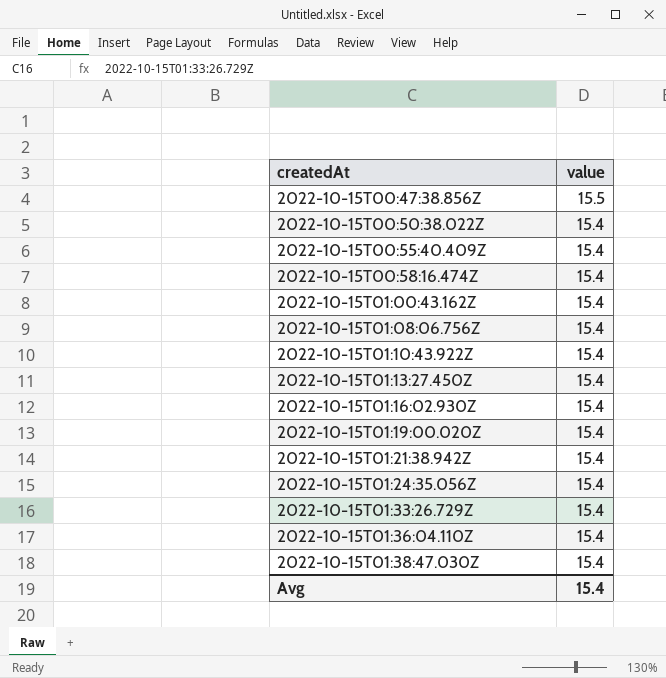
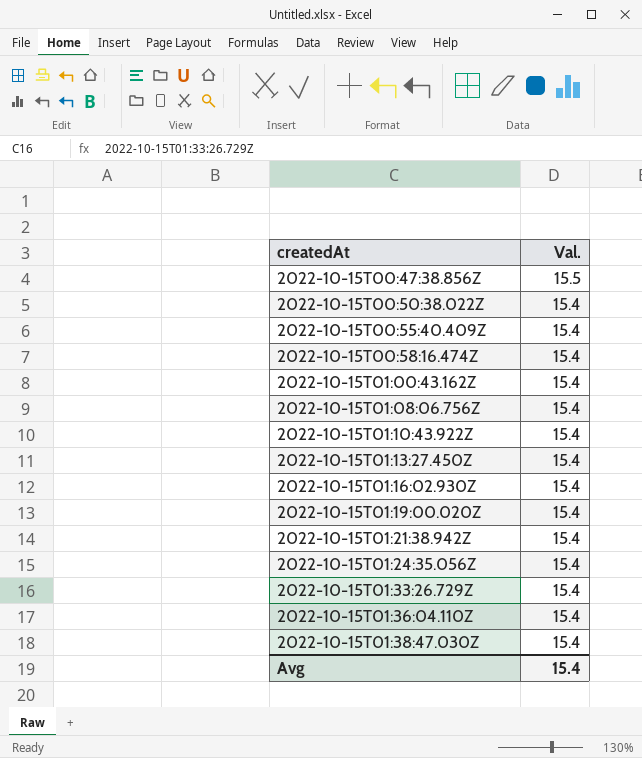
column name: value -> Val.

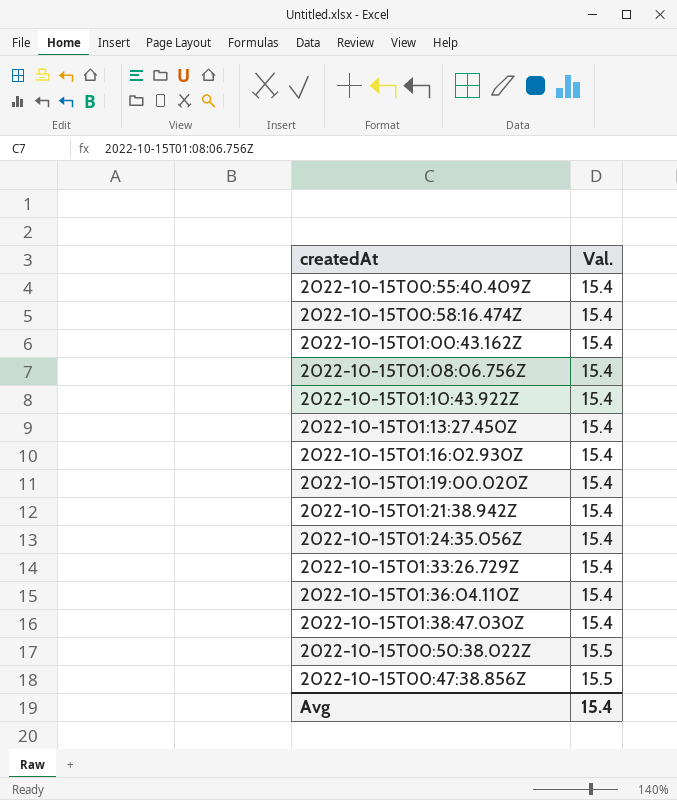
row order: createdAt ascending -> Val. ascending
2022-10-15T00:50:38.022Z | Val.: 15.4 -> 15.5

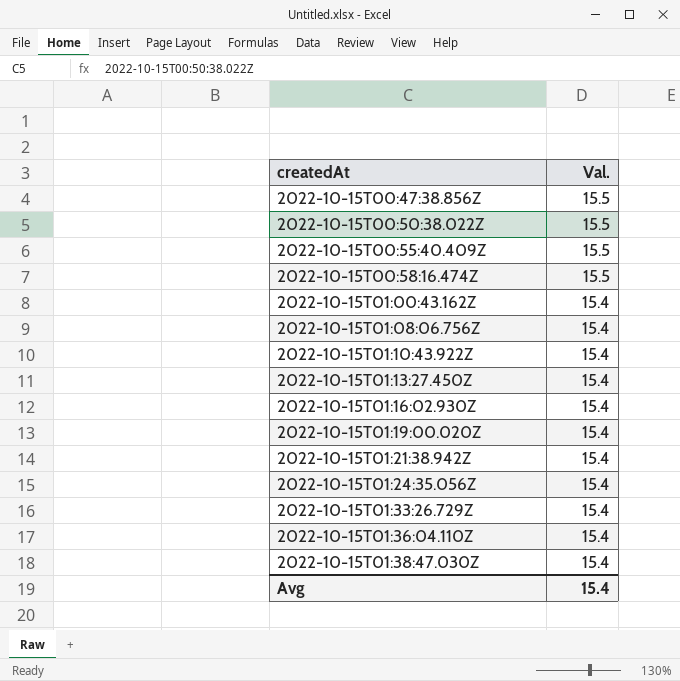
row order: Val. ascending -> createdAt ascending
2022-10-15T00:55:40.409Z | Val.: 15.4 -> 15.5
2022-10-15T00:58:16.474Z | Val.: 15.4 -> 15.5

